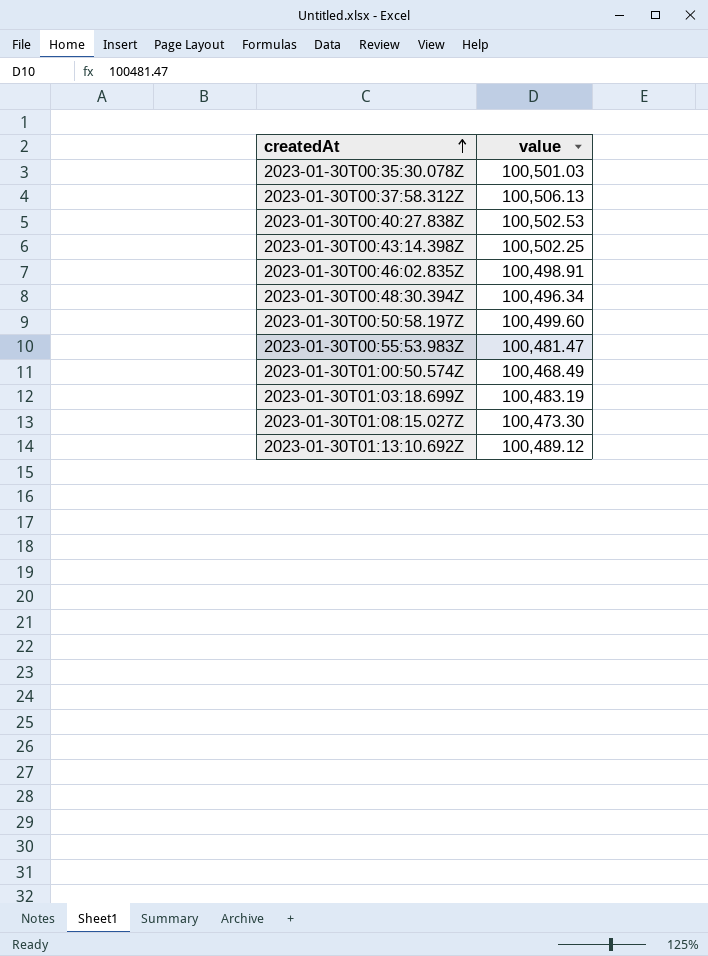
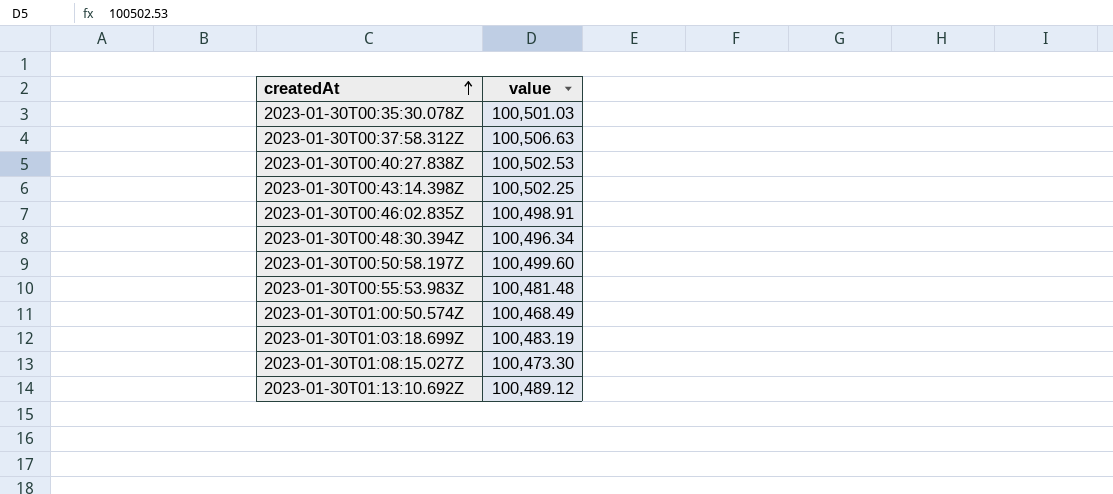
2023-01-30T00:37:58.312Z | value: 100,506.13 -> 100,506.63
2023-01-30T00:55:53.983Z | value: 100,481.47 -> 100,481.48

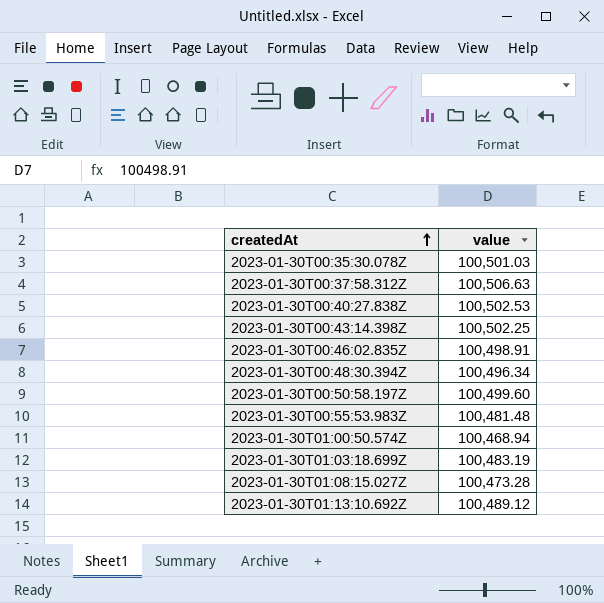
2023-01-30T01:00:50.574Z | value: 100,468.49 -> 100,468.94
2023-01-30T01:08:15.027Z | value: 100,473.30 -> 100,473.28

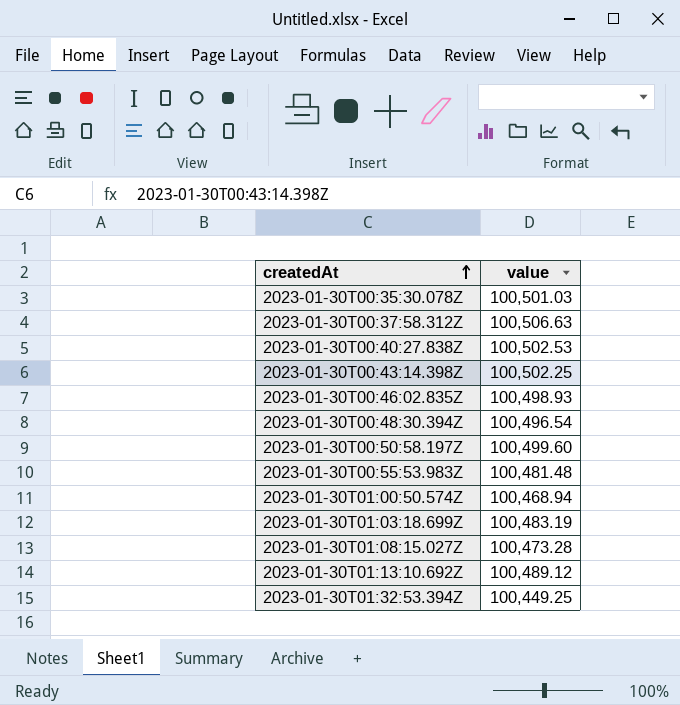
2023-01-30T00:46:02.835Z | value: 100,498.91 -> 100,498.93
2023-01-30T00:48:30.394Z | value: 100,496.34 -> 100,496.54
row 2023-01-30T01:32:53.394Z: none -> 100,449.25

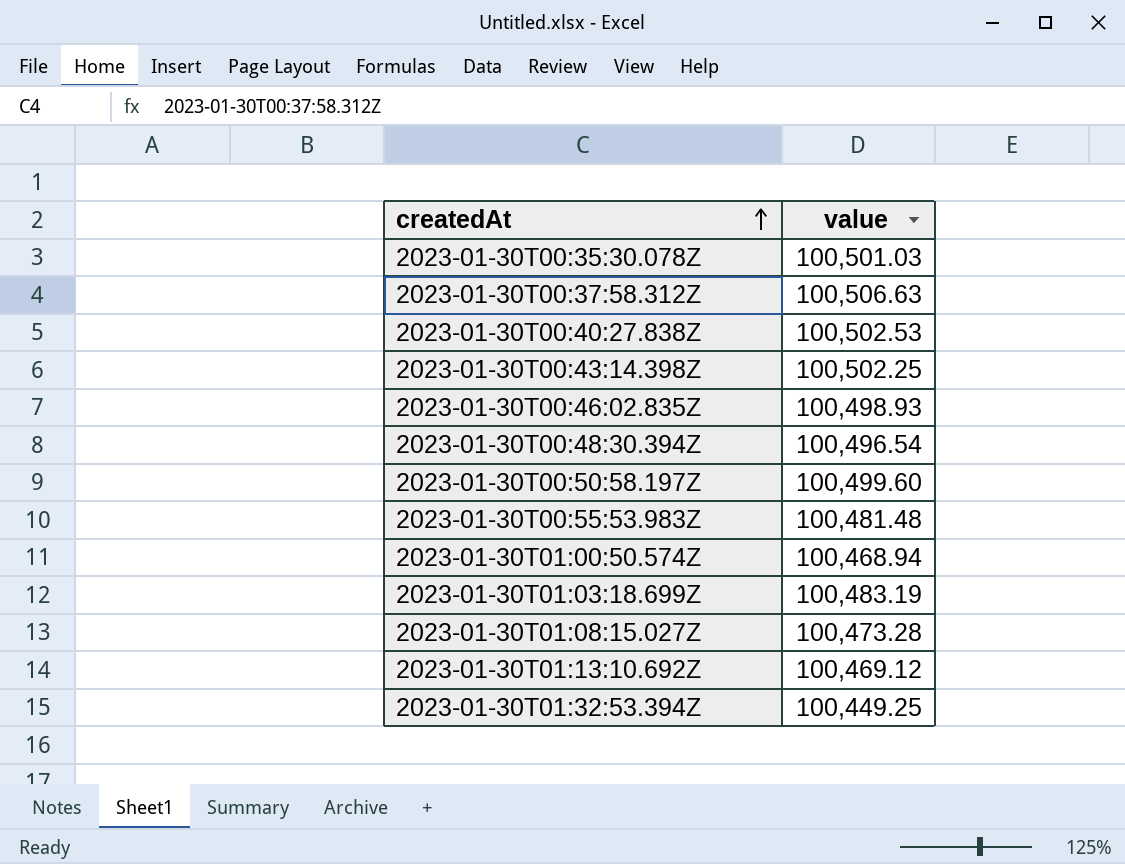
2023-01-30T01:13:10.692Z | value: 100,489.12 -> 100,469.12

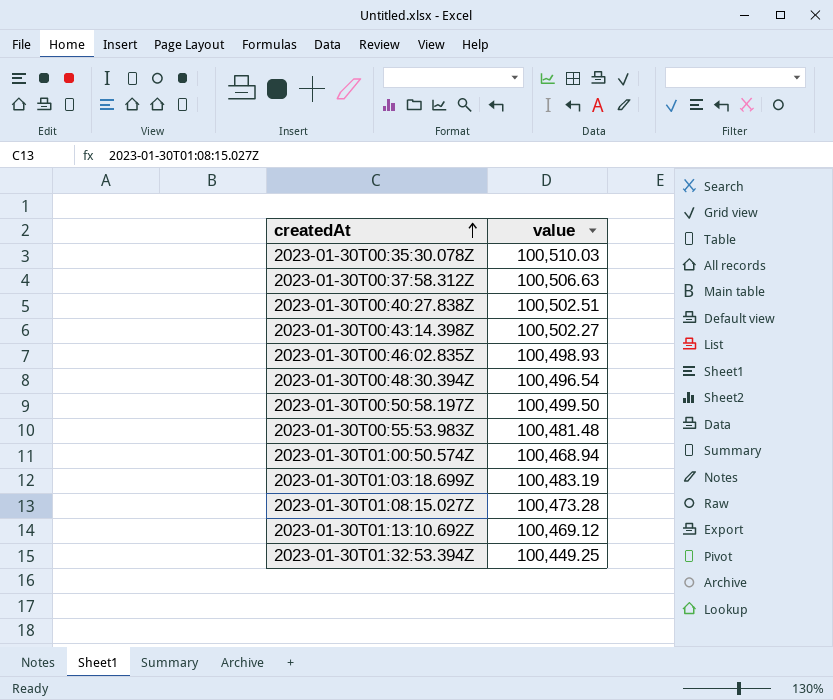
2023-01-30T00:35:30.078Z | value: 100,501.03 -> 100,510.03
2023-01-30T00:40:27.838Z | value: 100,502.53 -> 100,502.51
2023-01-30T00:43:14.398Z | value: 100,502.25 -> 100,502.27
2023-01-30T00:50:58.197Z | value: 100,499.60 -> 100,499.50

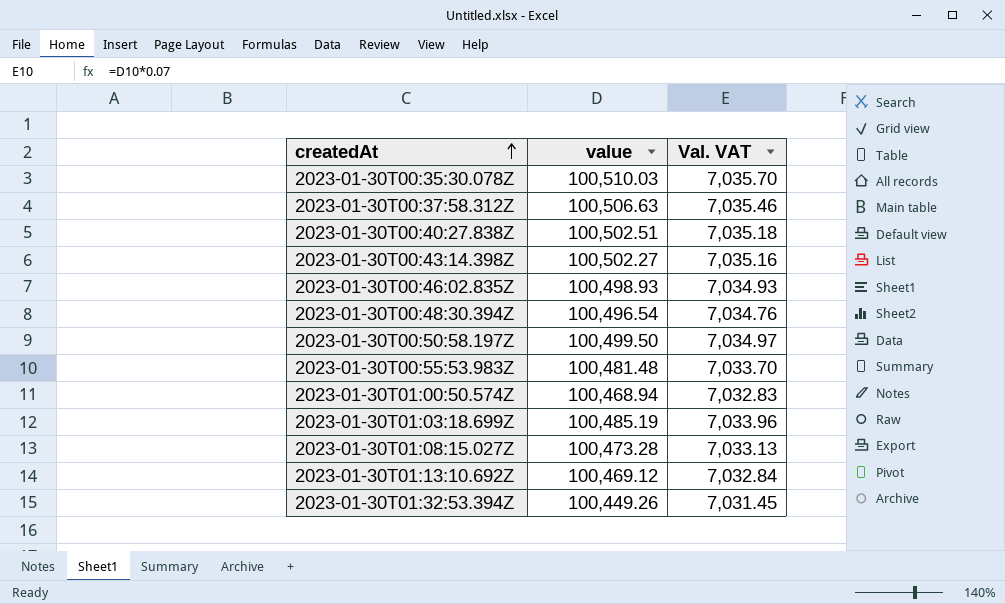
column Val. VAT | formula: none -> [value] * 0.07
2023-01-30T01:03:18.699Z | value: 100,483.19 -> 100,485.19
2023-01-30T01:32:53.394Z | value: 100,449.25 -> 100,449.26

